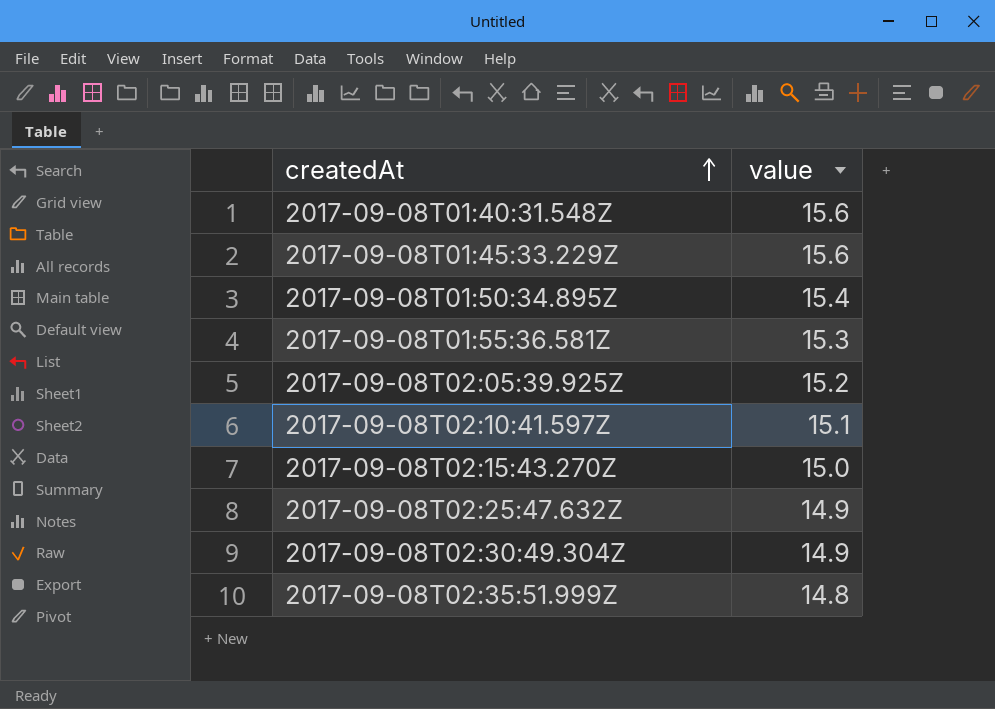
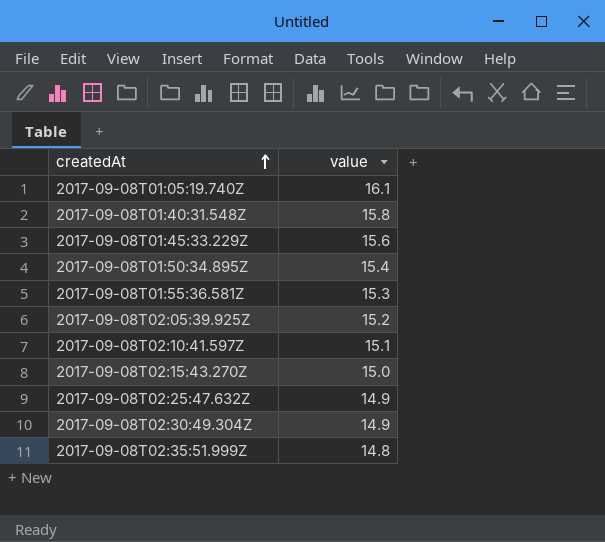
row 2017-09-08T01:05:19.740Z: none -> 16.1
2017-09-08T01:40:31.548Z | value: 15.6 -> 15.8

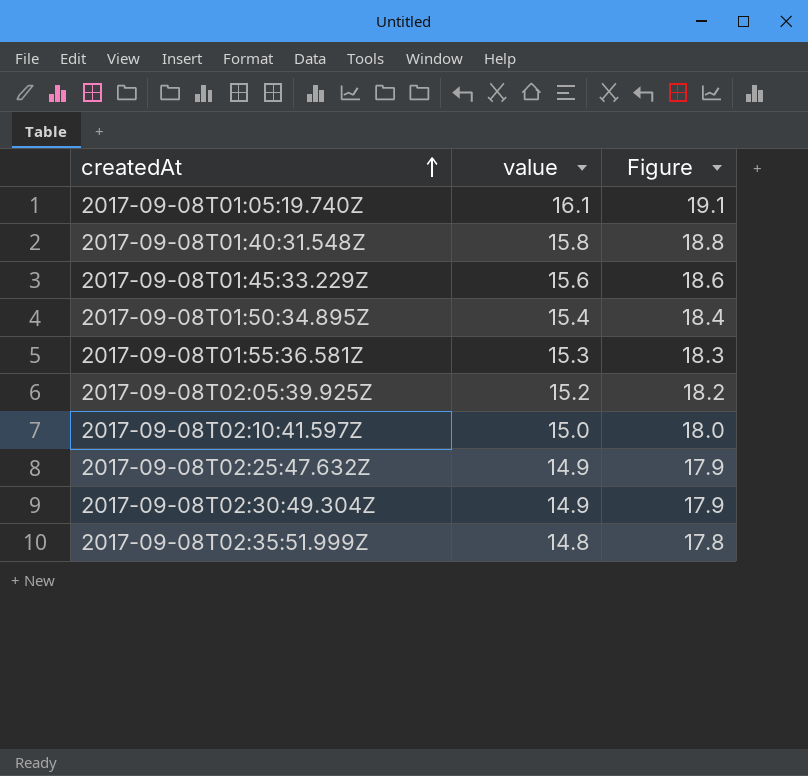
column Figure | formula: none -> [value] + 3
row 2017-09-08T02:15:43.270Z: 15.0 -> none
2017-09-08T02:10:41.597Z | value: 15.1 -> 15.0

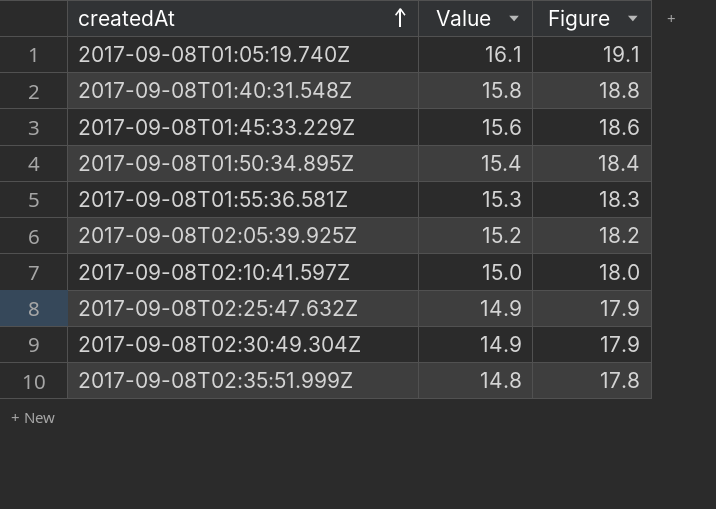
column name: value -> Value

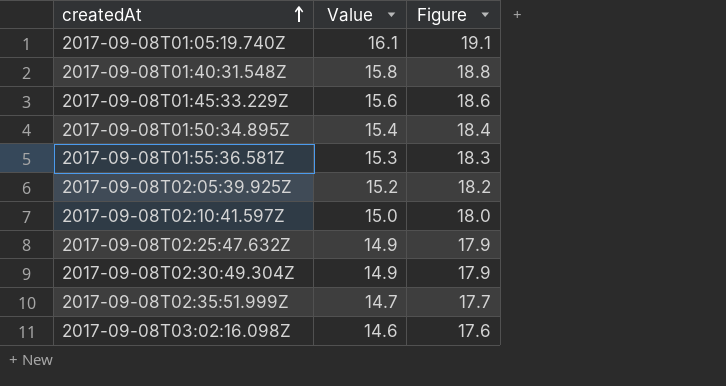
2017-09-08T02:35:51.999Z | Value: 14.8 -> 14.7
2017-09-08T02:35:51.999Z | Figure: 17.8 -> 17.7
row 2017-09-08T03:02:16.098Z: none -> 14.6 | 17.6

